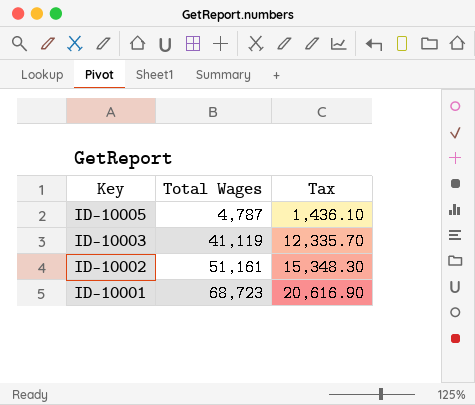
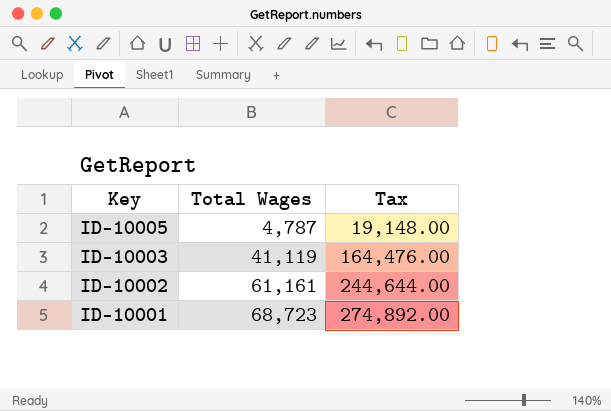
column Tax | formula: [Total Wages] * 0.3 -> [Total Wages] * 4
ID-10002 | Total Wages: 51,161 -> 61,161

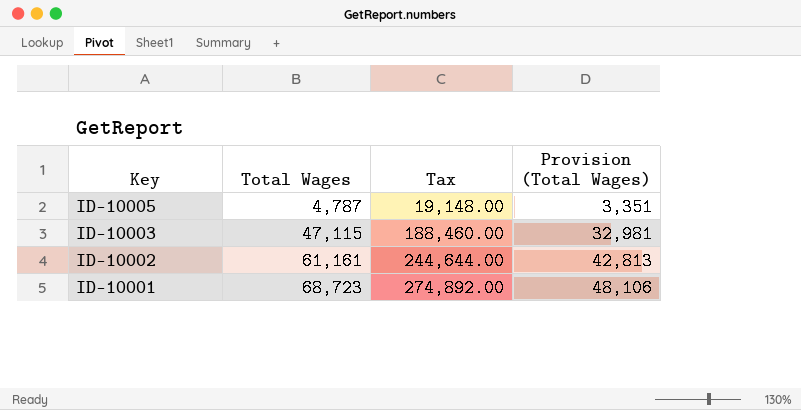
column Provision (Total Wages) | formula: none -> [Total Wages] * 0.7
ID-10003 | Total Wages: 41,119 -> 47,115
ID-10003 | Tax: 164,476.00 -> 188,460.00

